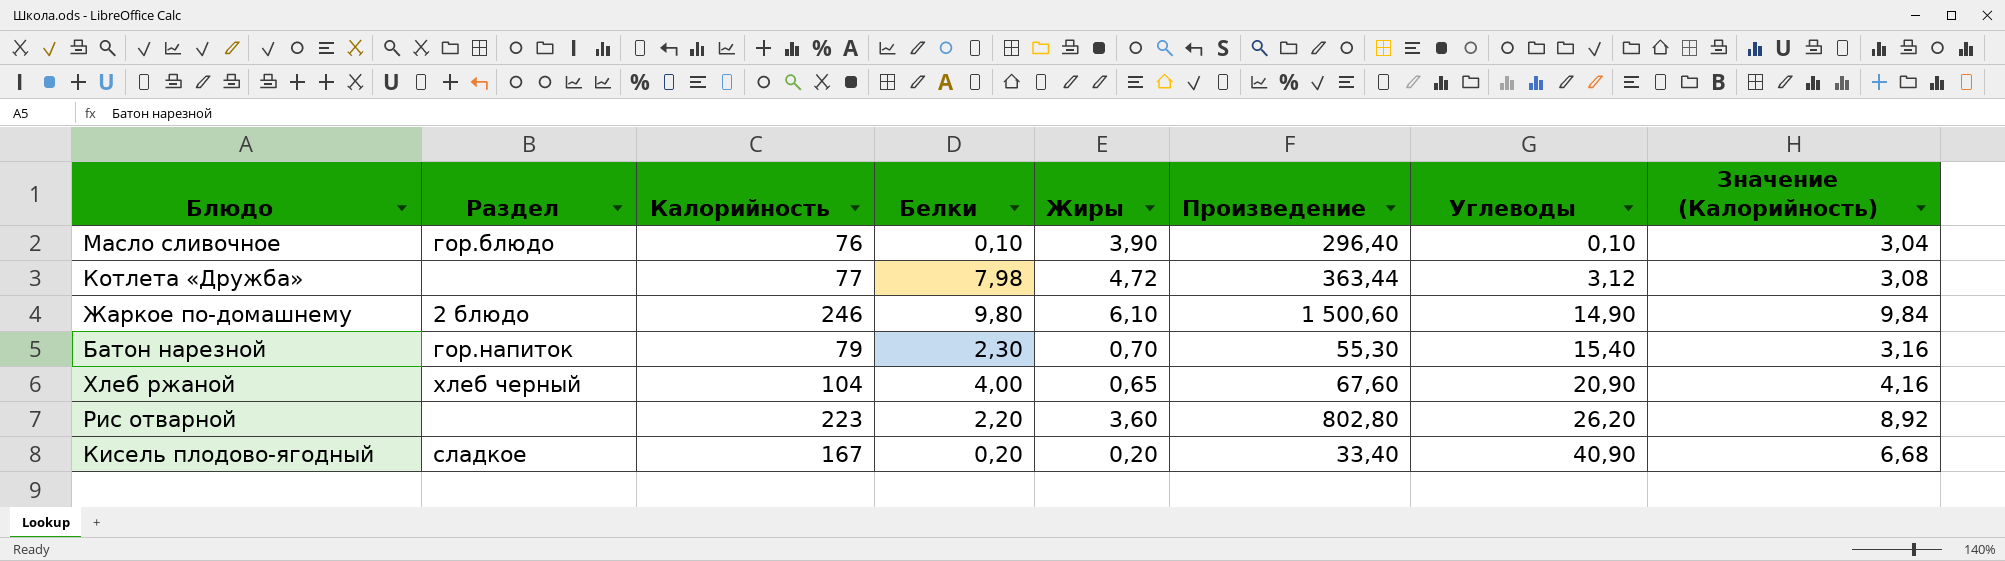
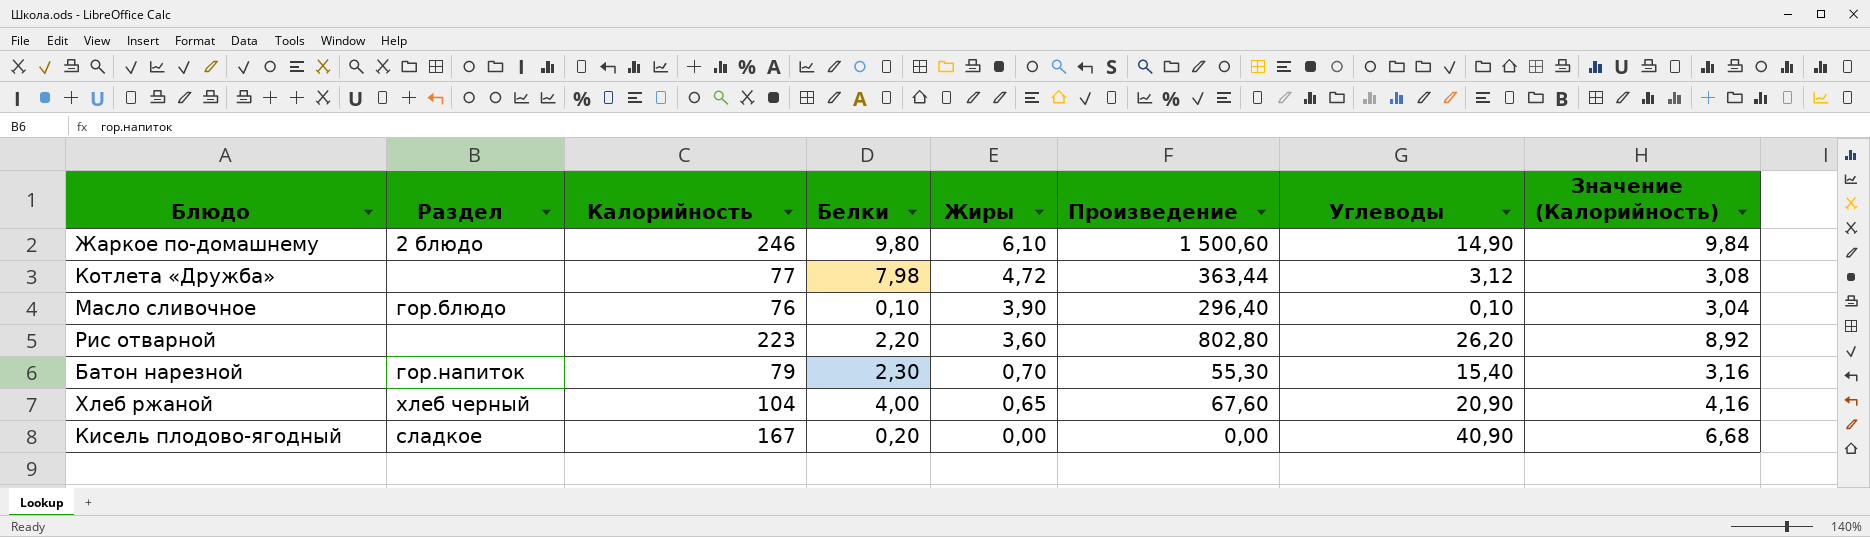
row order: Углеводы ascending -> Жиры descending
Кисель плодово-ягодный | Жиры: 0,20 -> 0,00
Кисель плодово-ягодный | Произведение: 33,40 -> 0,00

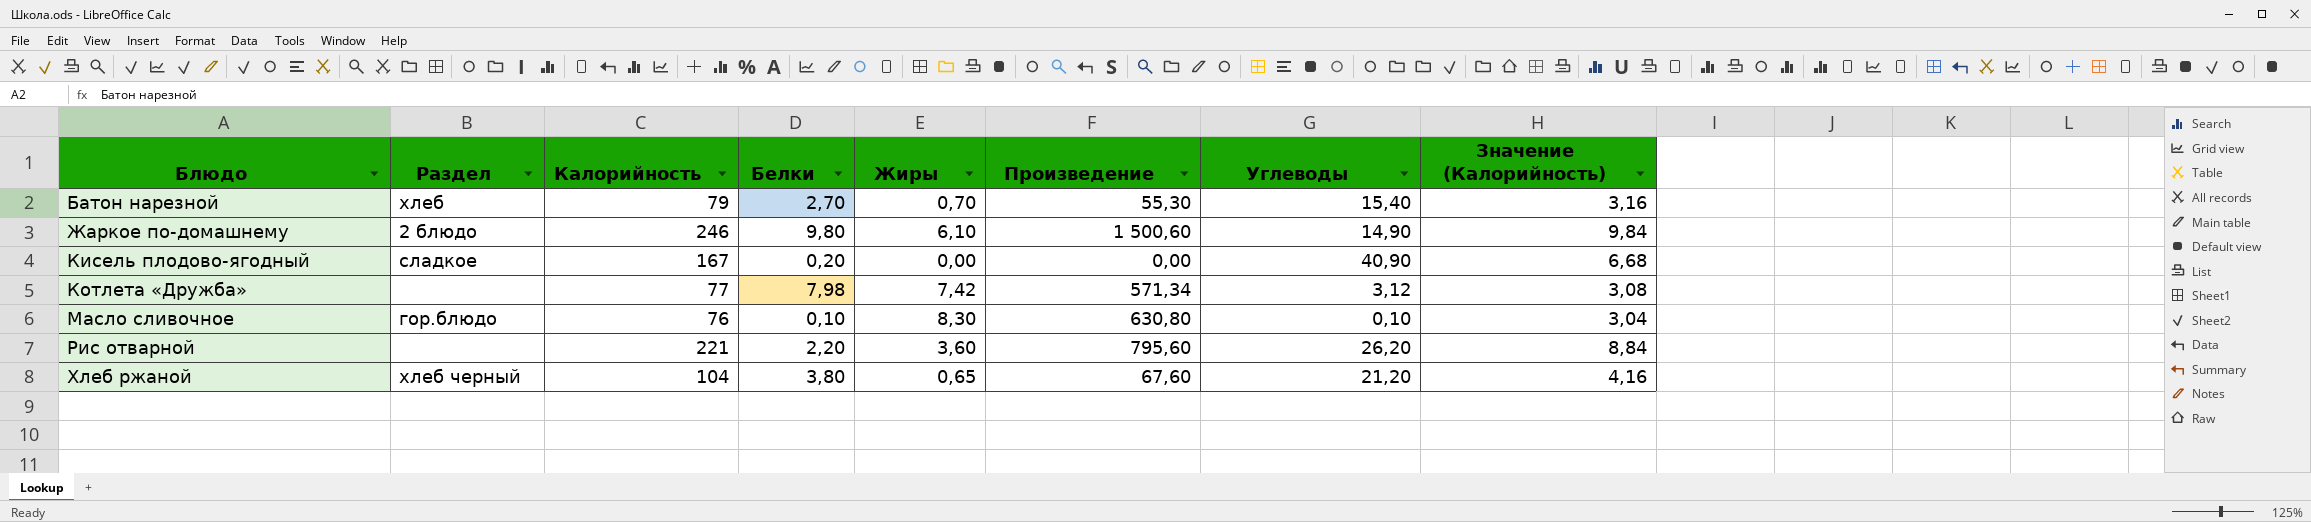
row order: Жиры descending -> Блюдо ascending
Батон нарезной | Раздел: гор.напиток -> хлеб
Батон нарезной | Белки: 2,30 -> 2,70
Котлета «Дружба» | Жиры: 4,72 -> 7,42
Котлета «Дружба» | Произведение: 363,44 -> 571,34
Масло сливочное | Жиры: 3,90 -> 8,30
Масло сливочное | Произведение: 296,40 -> 630,80
Рис отварной | Калорийность: 223 -> 221
Рис отварной | Произведение: 802,80 -> 795,60
Рис отварной | Значение (Калорийность): 8,92 -> 8,84
Хлеб ржаной | Белки: 4,00 -> 3,80
Хлеб ржаной | Углеводы: 20,90 -> 21,20

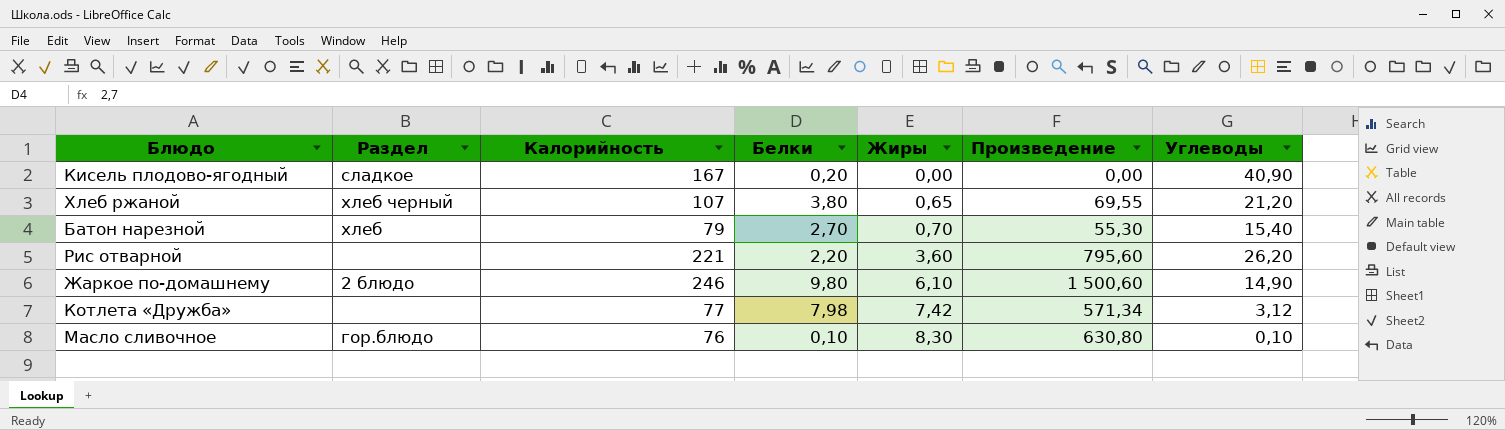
row order: Блюдо ascending -> Жиры ascending
column Значение (Калорийность) | formula: [Калорийность] * 0,04 -> none
Хлеб ржаной | Калорийность: 104 -> 107
Хлеб ржаной | Произведение: 67,60 -> 69,55

